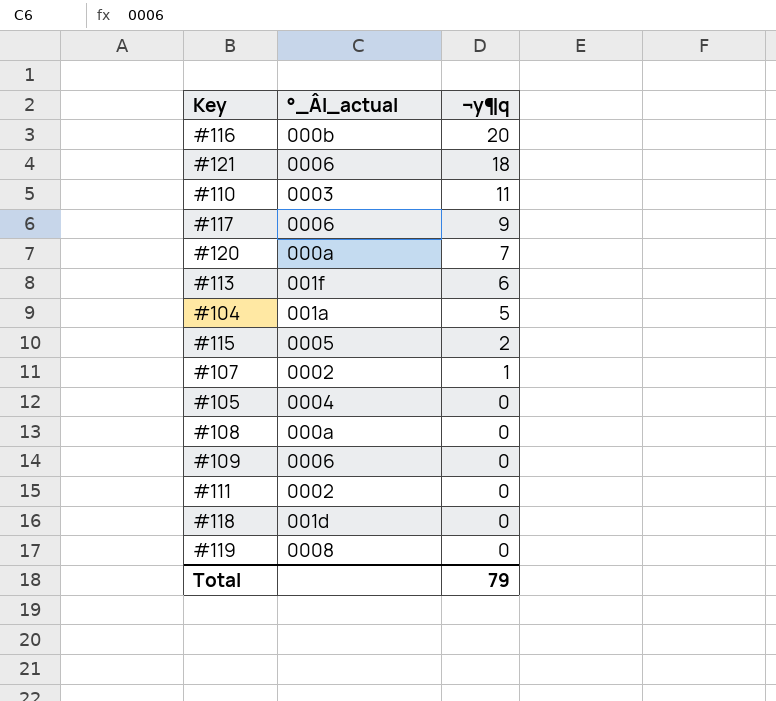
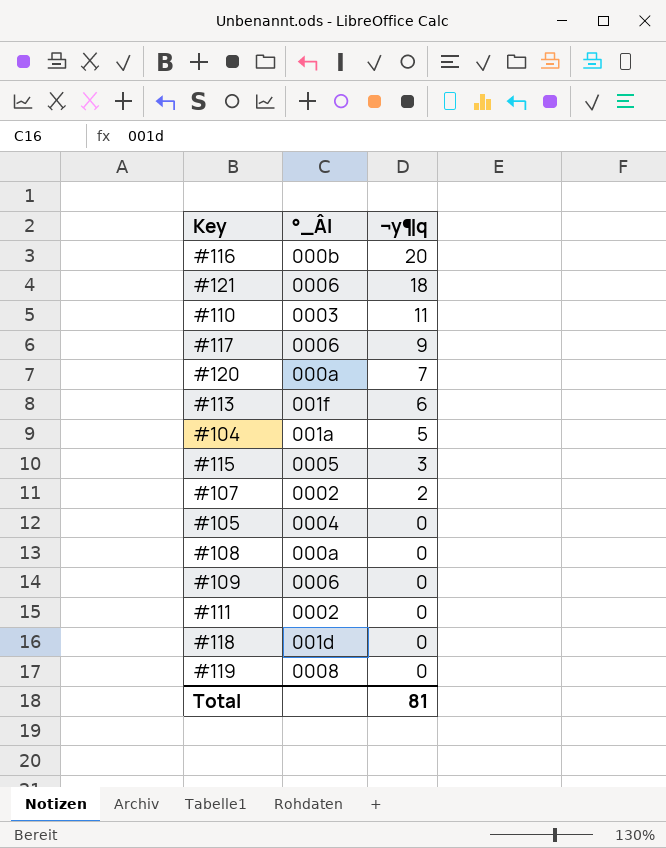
column name: °_ÂI_actual -> °_ÂI
#115 | ¬y¶q: 2 -> 3
#107 | ¬y¶q: 1 -> 2
Total | ¬y¶q: 79 -> 81

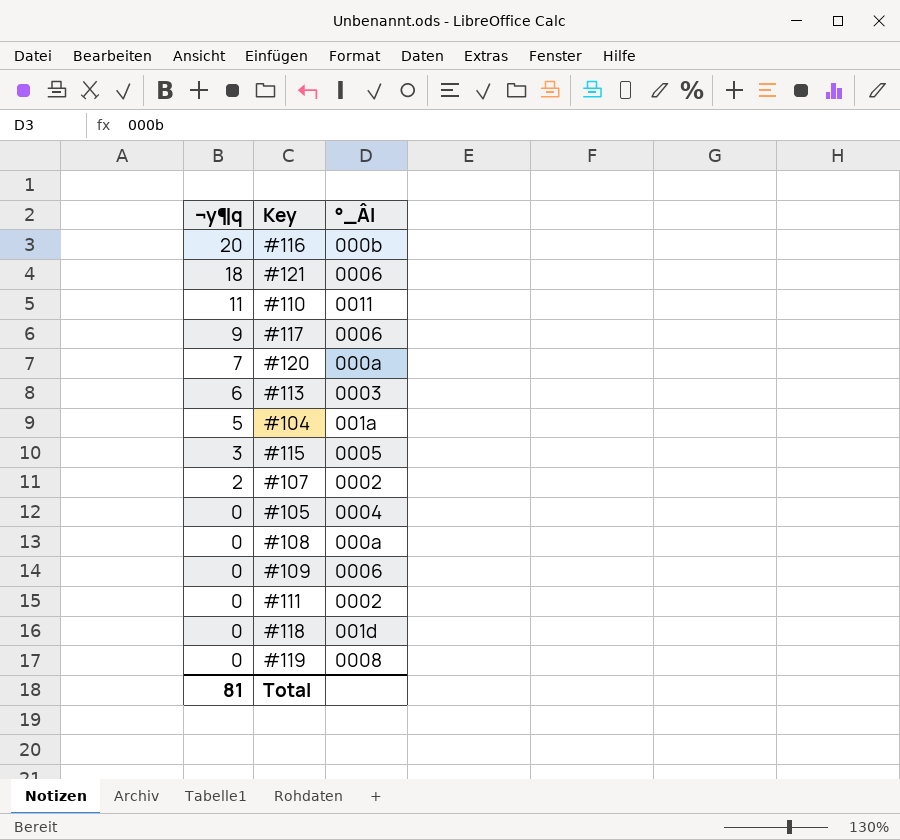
column ¬y¶q | position: 3 -> 1
#110 | °_ÂI: 0003 -> 0011
#113 | °_ÂI: 001f -> 0003

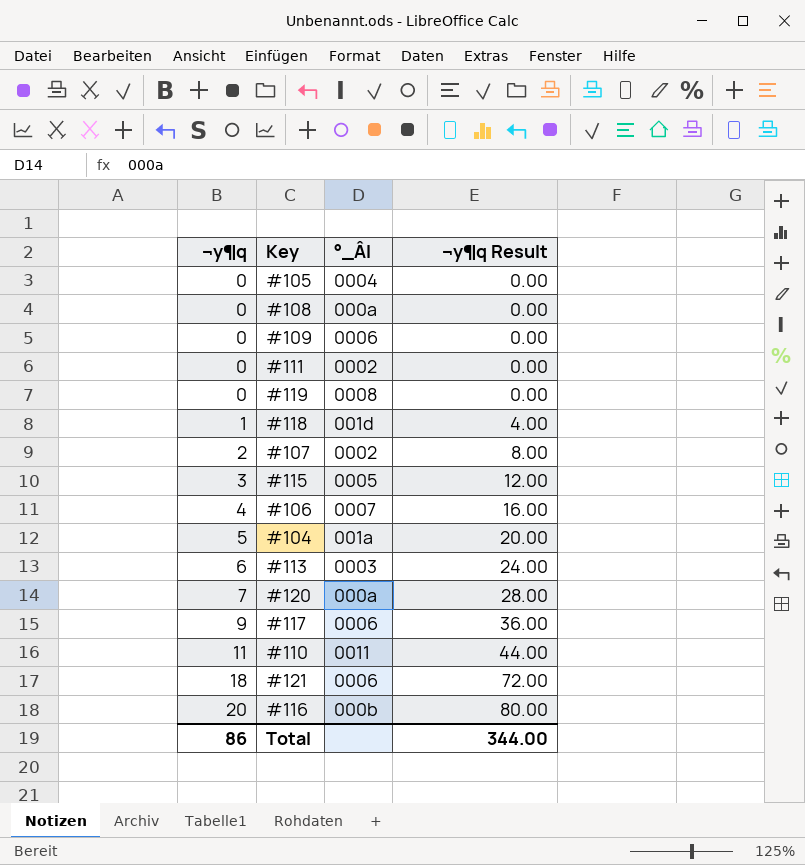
row order: ¬y¶q descending -> ¬y¶q ascending
column ¬y¶q Result | formula: none -> [¬y¶q] * 4
#118 | ¬y¶q: 0 -> 1
row #106: none -> 4 | 0007 | 16.00
Total | ¬y¶q: 81 -> 86

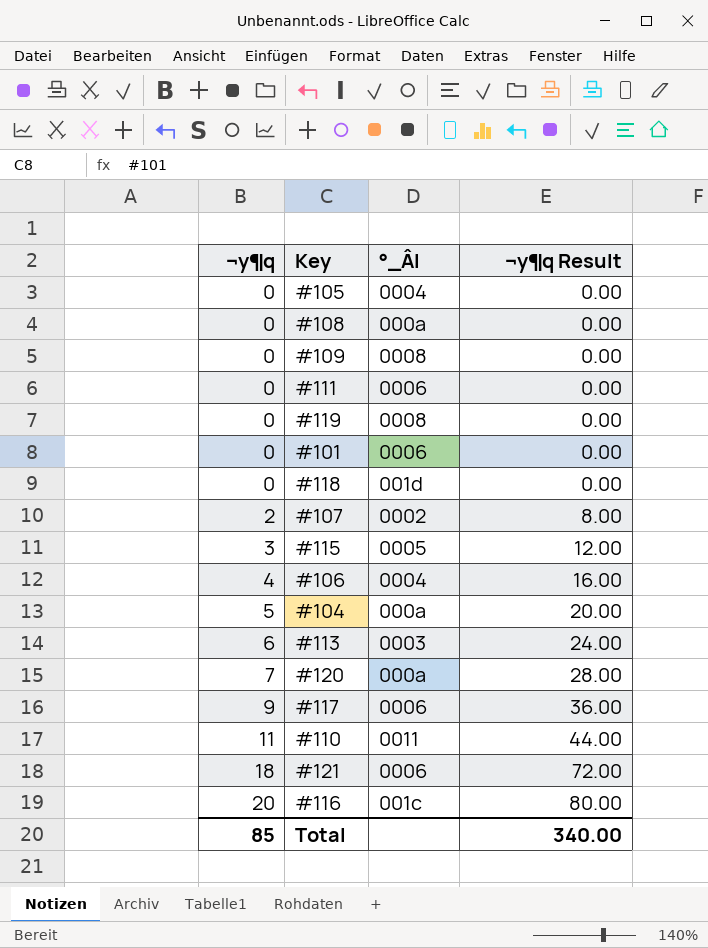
#109 | °_ÂI: 0006 -> 0008
#111 | °_ÂI: 0002 -> 0006
row #101: none -> 0 | 0006 | 0.00
#118 | ¬y¶q: 1 -> 0
#118 | ¬y¶q Result: 4.00 -> 0.00
#106 | °_ÂI: 0007 -> 0004
#104 | °_ÂI: 001a -> 000a
#116 | °_ÂI: 000b -> 001c
Total | ¬y¶q: 86 -> 85
Total | ¬y¶q Result: 344.00 -> 340.00

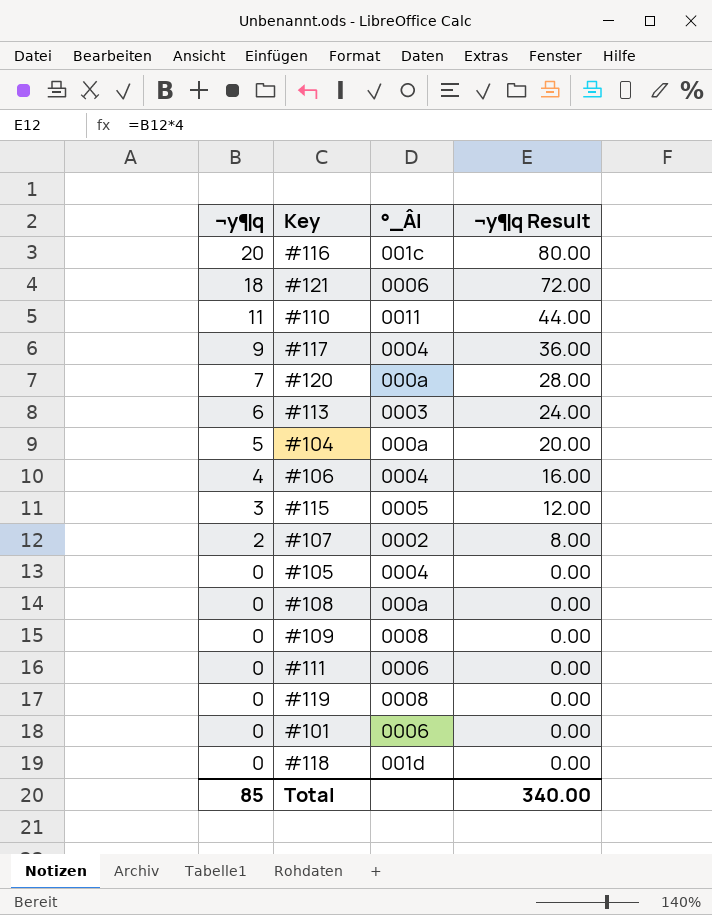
row order: ¬y¶q ascending -> ¬y¶q descending
#117 | °_ÂI: 0006 -> 0004

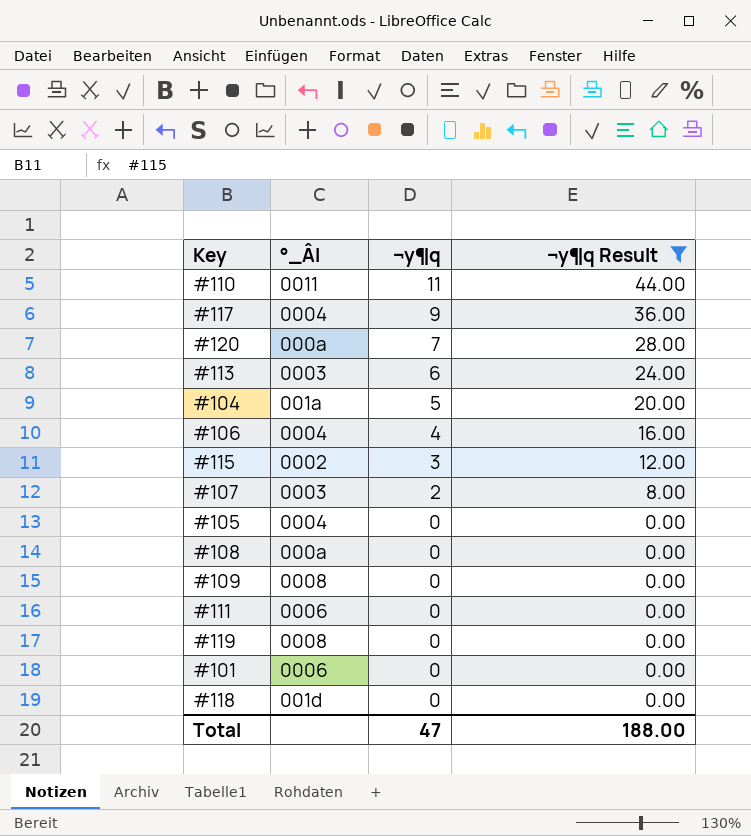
filter: none -> ¬y¶q Result <= 44.00
column ¬y¶q | position: 1 -> 3
#104 | °_ÂI: 000a -> 001a
#115 | °_ÂI: 0005 -> 0002
#107 | °_ÂI: 0002 -> 0003
Total | ¬y¶q: 85 -> 47
Total | ¬y¶q Result: 340.00 -> 188.00

